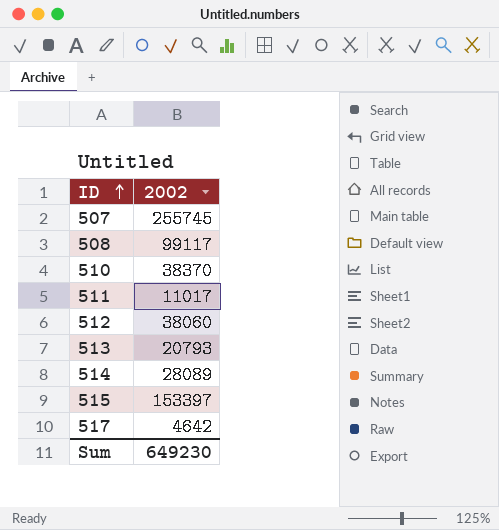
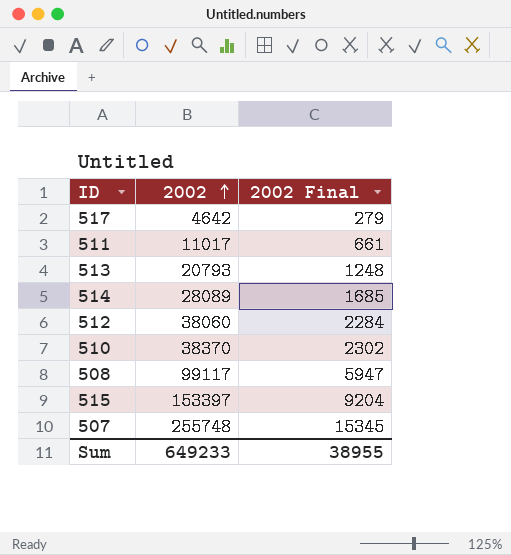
row order: ID ascending -> 2002 ascending
column 2002 Final | formula: none -> [2002] * 0.06
507 | 2002: 255745 -> 255748
Sum | 2002: 649230 -> 649233

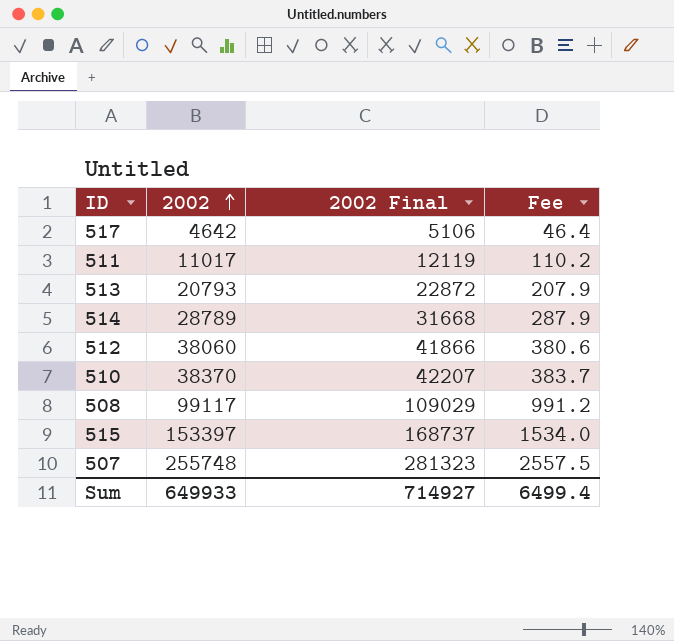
column 2002 Final | formula: [2002] * 0.06 -> [2002] * 1.1
column Fee | formula: none -> [2002] * 0.01
514 | 2002: 28089 -> 28789
Sum | 2002: 649233 -> 649933
Sum | 2002 Final: 38955 -> 714927

